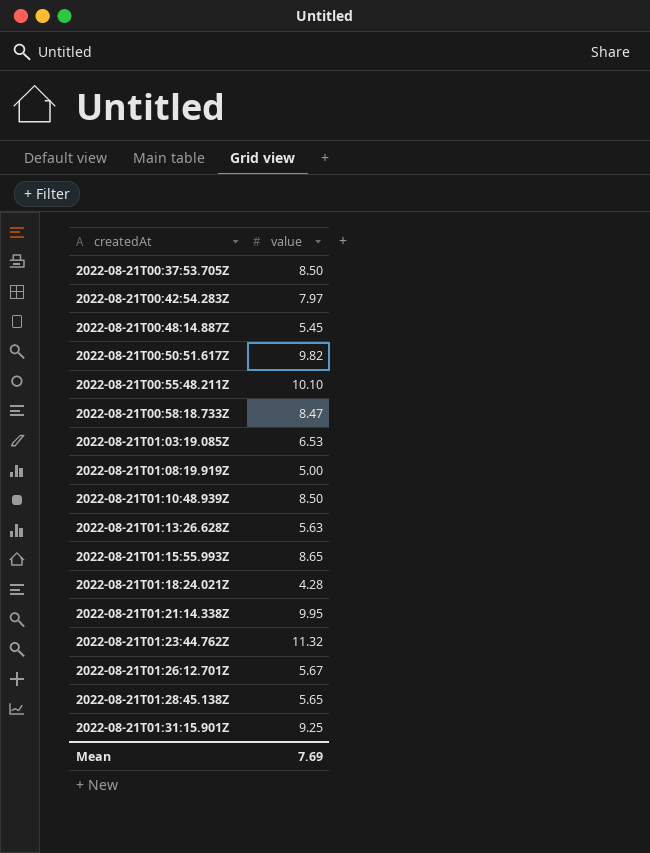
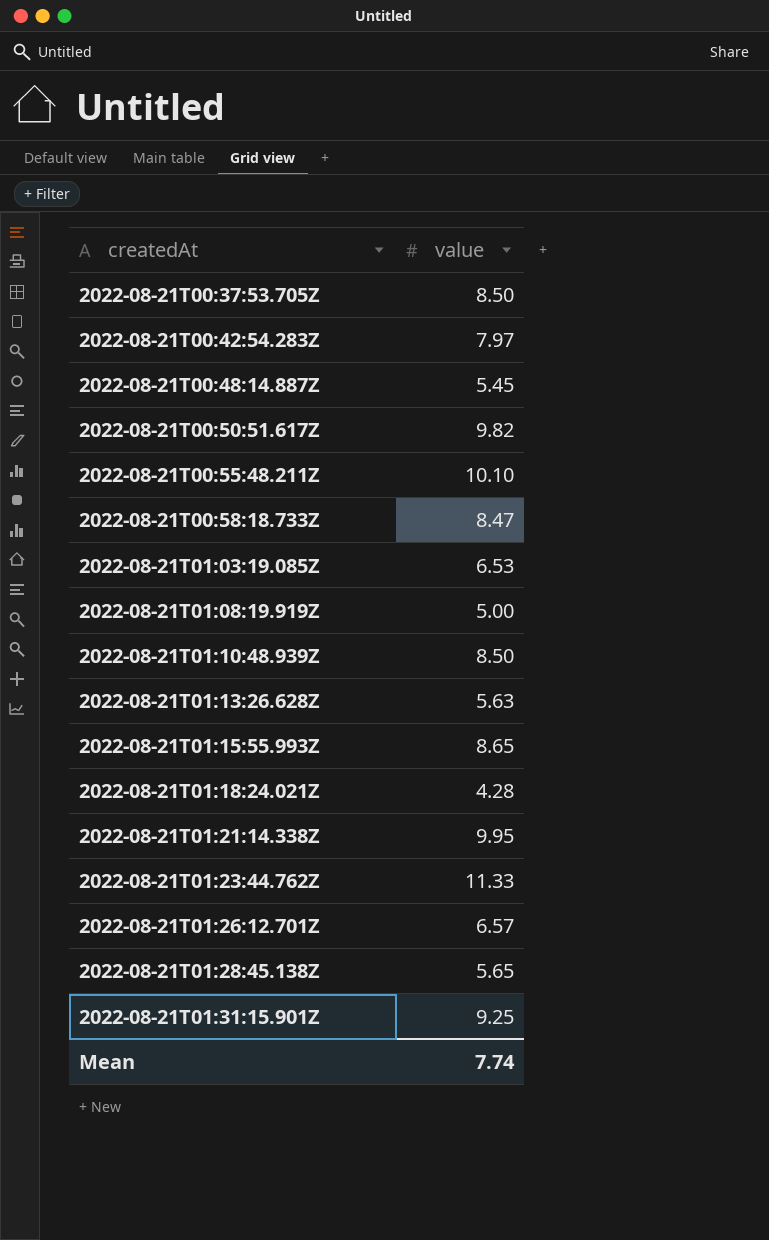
2022-08-21T01:23:44.762Z | value: 11.32 -> 11.33
2022-08-21T01:26:12.701Z | value: 5.67 -> 6.57
Mean | value: 7.69 -> 7.74

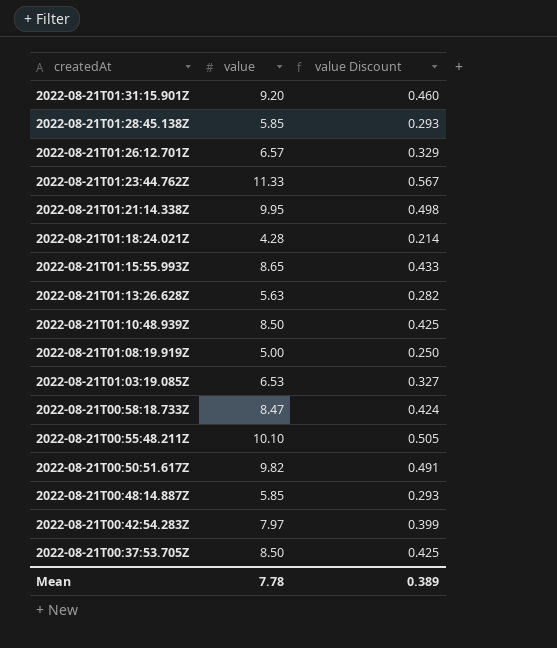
row order: createdAt ascending -> createdAt descending
column value Discount | formula: none -> [value] * 0.05
2022-08-21T01:31:15.901Z | value: 9.25 -> 9.20
2022-08-21T01:28:45.138Z | value: 5.65 -> 5.85
2022-08-21T00:48:14.887Z | value: 5.45 -> 5.85
Mean | value: 7.74 -> 7.78

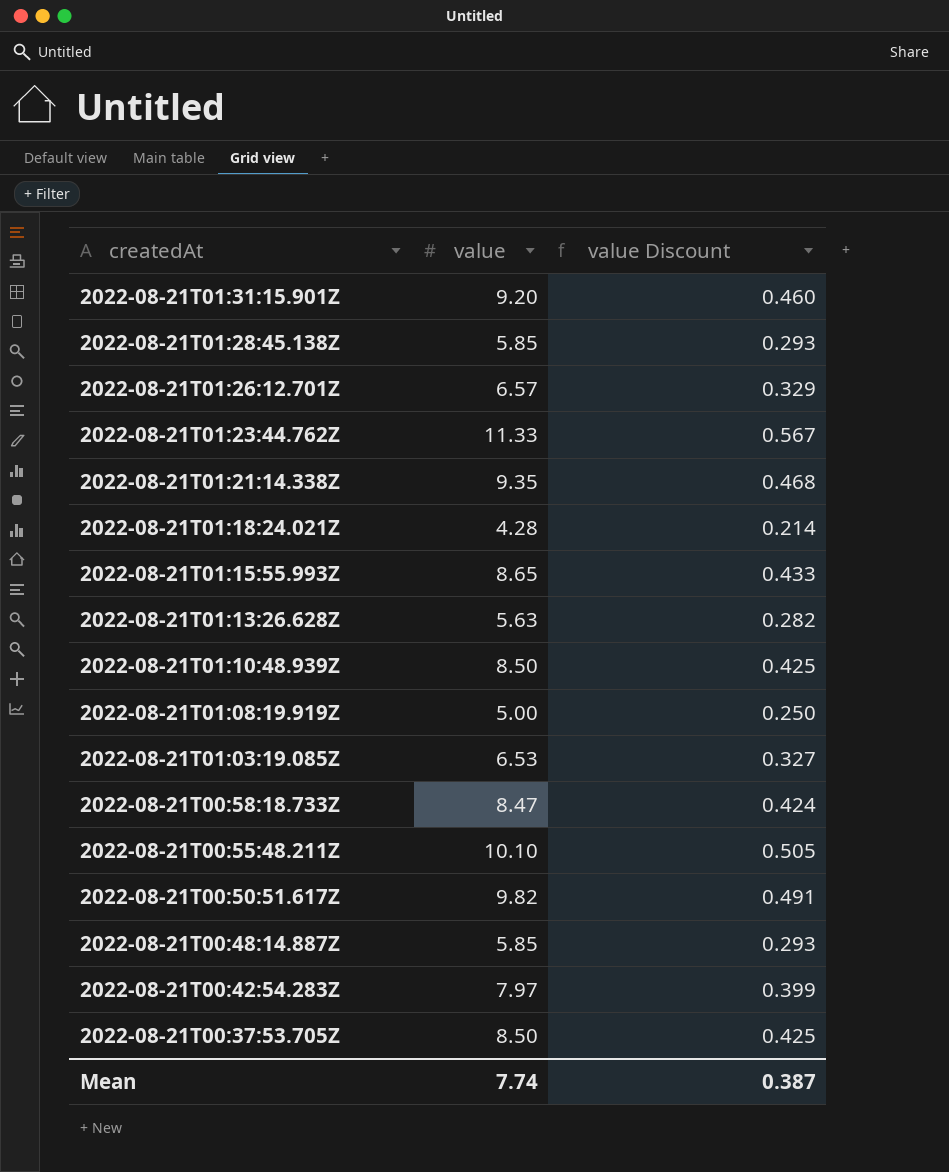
2022-08-21T01:21:14.338Z | value: 9.95 -> 9.35
2022-08-21T01:21:14.338Z | value Discount: 0.498 -> 0.468
Mean | value: 7.78 -> 7.74
Mean | value Discount: 0.389 -> 0.387

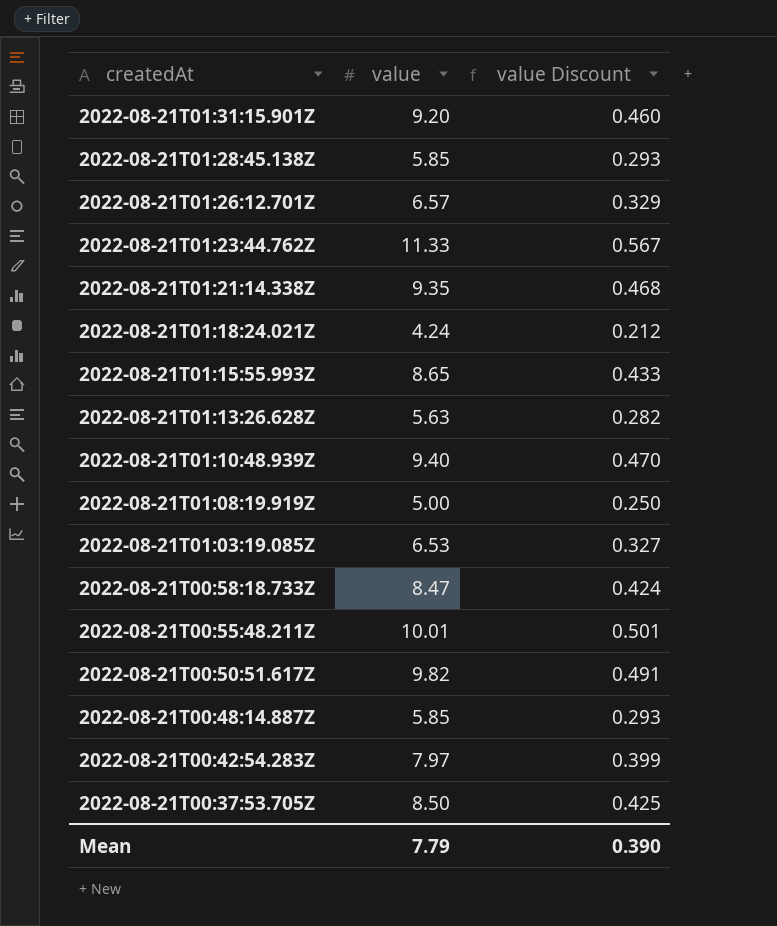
2022-08-21T01:18:24.021Z | value: 4.28 -> 4.24
2022-08-21T01:18:24.021Z | value Discount: 0.214 -> 0.212
2022-08-21T01:10:48.939Z | value: 8.50 -> 9.40
2022-08-21T01:10:48.939Z | value Discount: 0.425 -> 0.470
2022-08-21T00:55:48.211Z | value: 10.10 -> 10.01
2022-08-21T00:55:48.211Z | value Discount: 0.505 -> 0.501
Mean | value: 7.74 -> 7.79
Mean | value Discount: 0.387 -> 0.390

